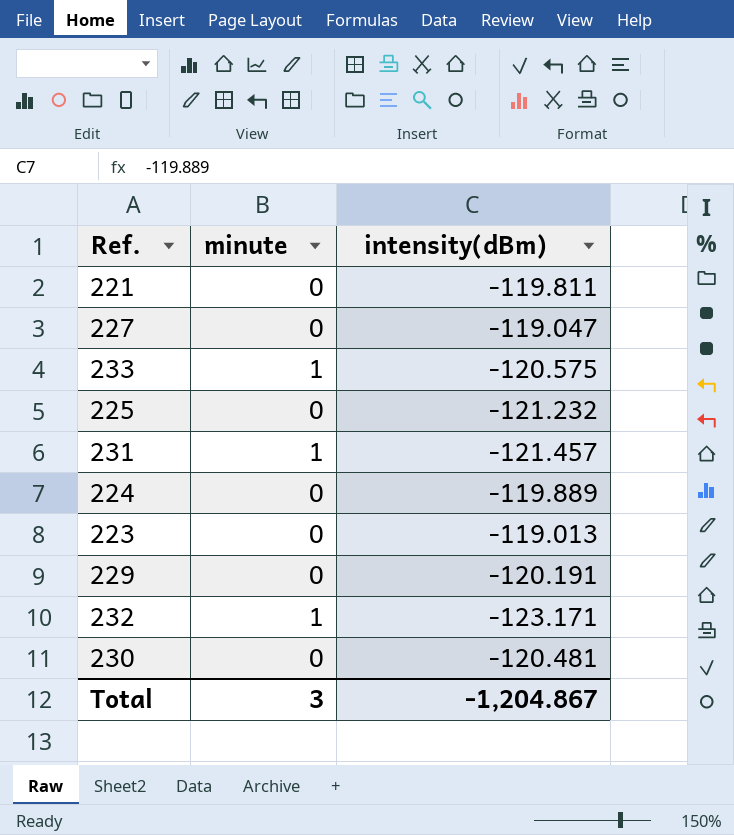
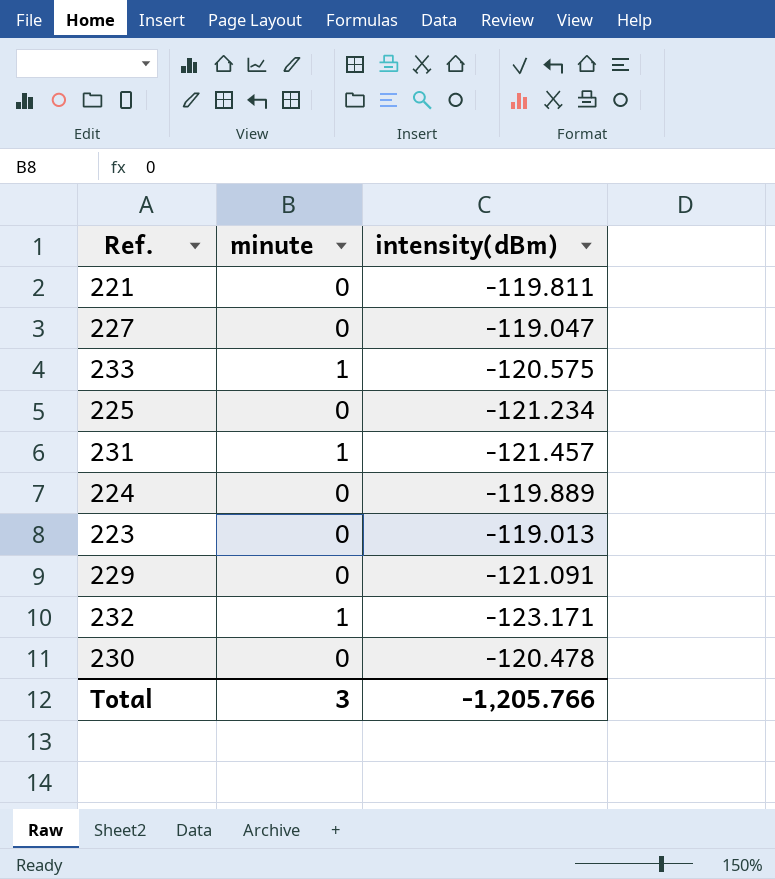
225 | intensity(dBm): -121.232 -> -121.234
229 | intensity(dBm): -120.191 -> -121.091
230 | intensity(dBm): -120.481 -> -120.478
Total | intensity(dBm): -1,204.867 -> -1,205.766

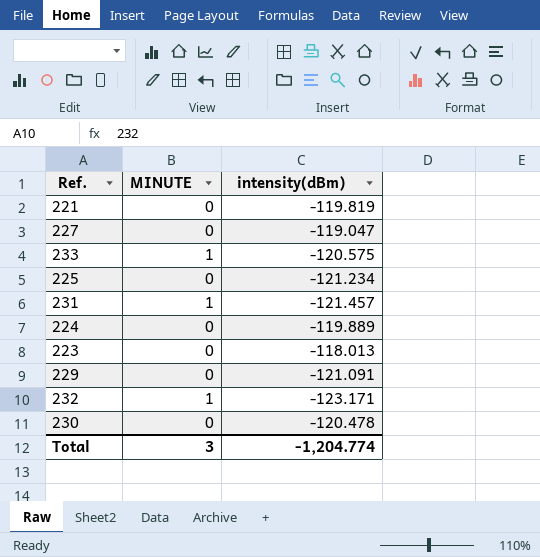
column name: minute -> MINUTE
221 | intensity(dBm): -119.811 -> -119.819
223 | intensity(dBm): -119.013 -> -118.013
Total | intensity(dBm): -1,205.766 -> -1,204.774

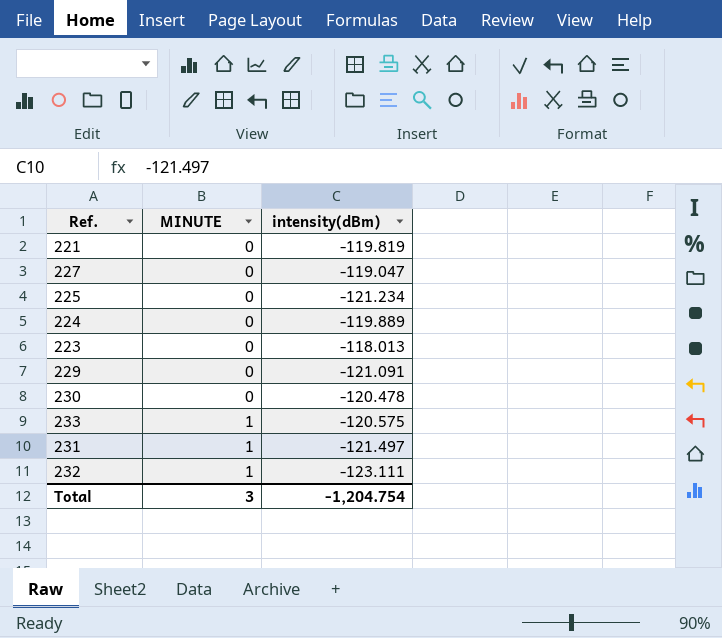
row order: none -> MINUTE ascending
231 | intensity(dBm): -121.457 -> -121.497
232 | intensity(dBm): -123.171 -> -123.111
Total | intensity(dBm): -1,204.774 -> -1,204.754

